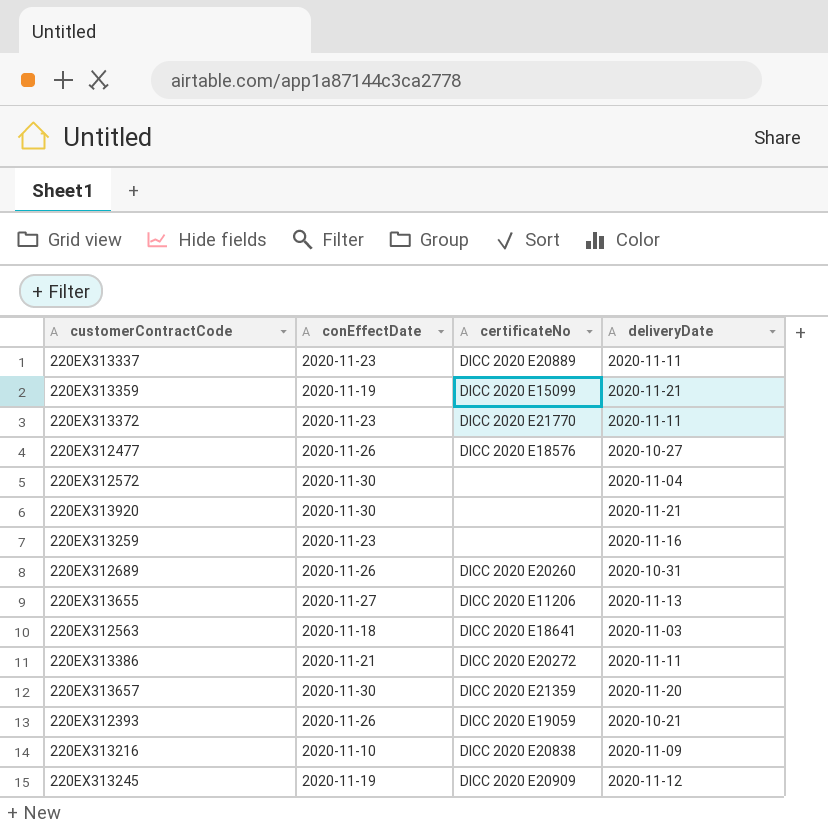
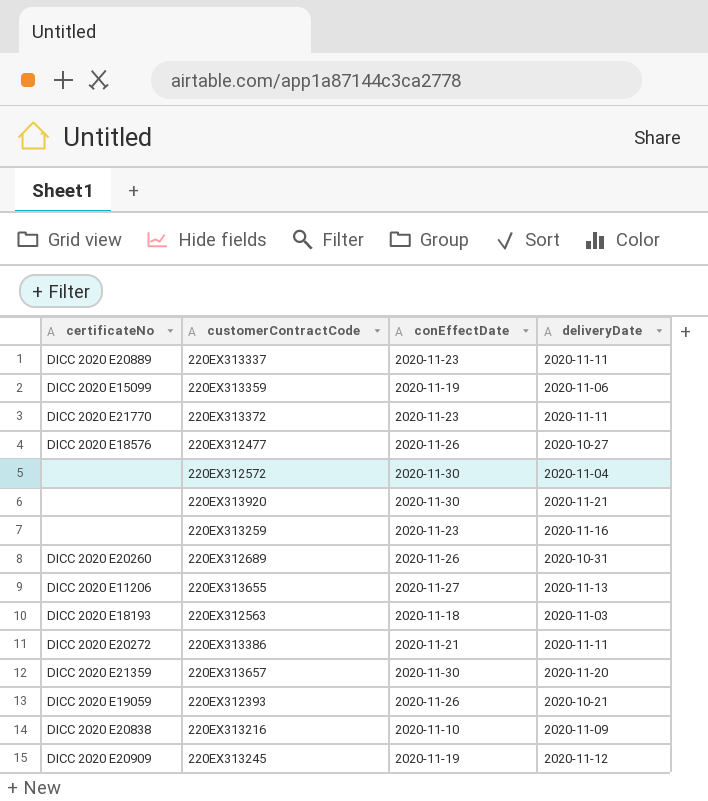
column certificateNo | position: 3 -> 1
220EX313359 | deliveryDate: 2020-11-21 -> 2020-11-06
220EX312563 | certificateNo: DICC 2020 E18641 -> DICC 2020 E18193

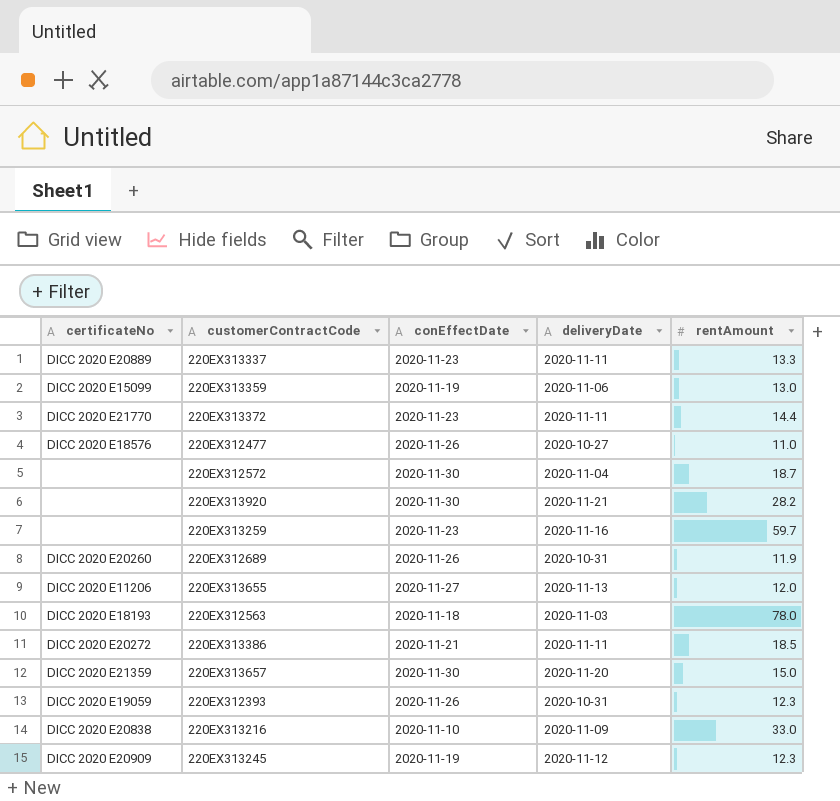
column rentAmount | position: none -> 5
220EX312393 | deliveryDate: 2020-10-21 -> 2020-10-31

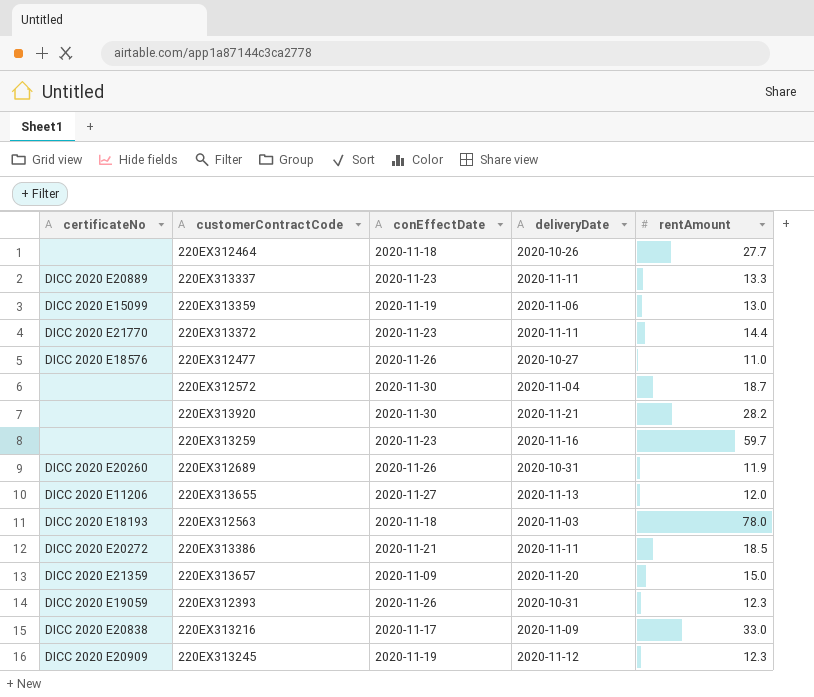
row 220EX312464: none -> none | 2020-11-18 | 2020-10-26 | 27.7
220EX313657 | conEffectDate: 2020-11-30 -> 2020-11-09
220EX313216 | conEffectDate: 2020-11-10 -> 2020-11-17

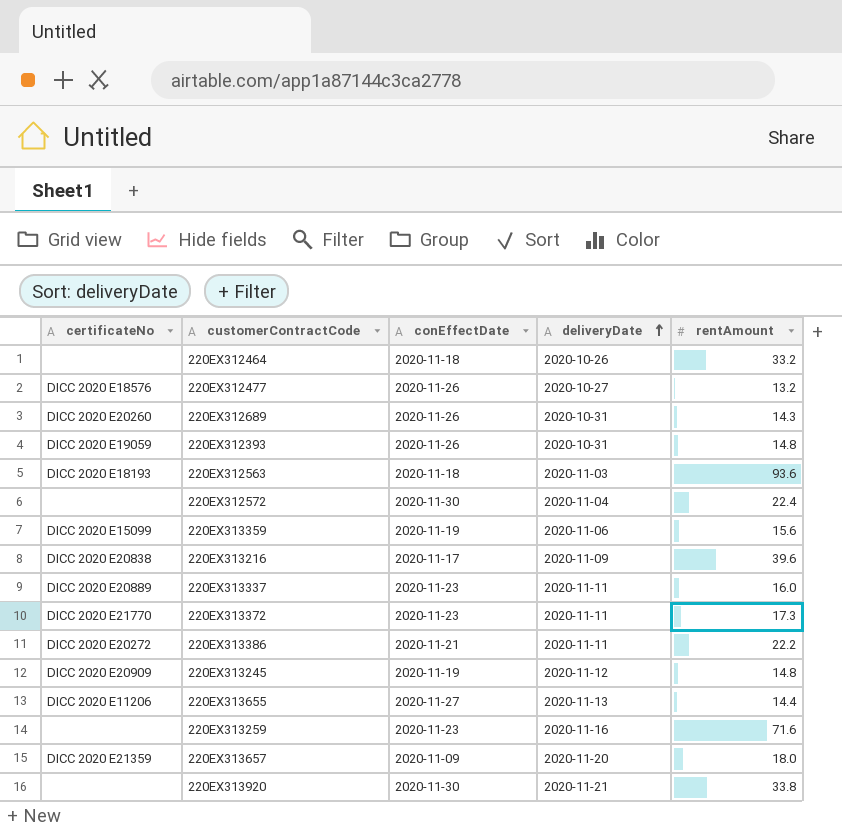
row order: none -> deliveryDate ascending
220EX312464 | rentAmount: 27.7 -> 33.2
220EX312477 | rentAmount: 11.0 -> 13.2
220EX312689 | rentAmount: 11.9 -> 14.3
220EX312393 | rentAmount: 12.3 -> 14.8
220EX312563 | rentAmount: 78.0 -> 93.6
220EX312572 | rentAmount: 18.7 -> 22.4
220EX313359 | rentAmount: 13.0 -> 15.6
220EX313216 | rentAmount: 33.0 -> 39.6
220EX313337 | rentAmount: 13.3 -> 16.0
220EX313372 | rentAmount: 14.4 -> 17.3
220EX313386 | rentAmount: 18.5 -> 22.2
220EX313245 | rentAmount: 12.3 -> 14.8
220EX313655 | rentAmount: 12.0 -> 14.4
220EX313259 | rentAmount: 59.7 -> 71.6
220EX313657 | rentAmount: 15.0 -> 18.0
220EX313920 | rentAmount: 28.2 -> 33.8

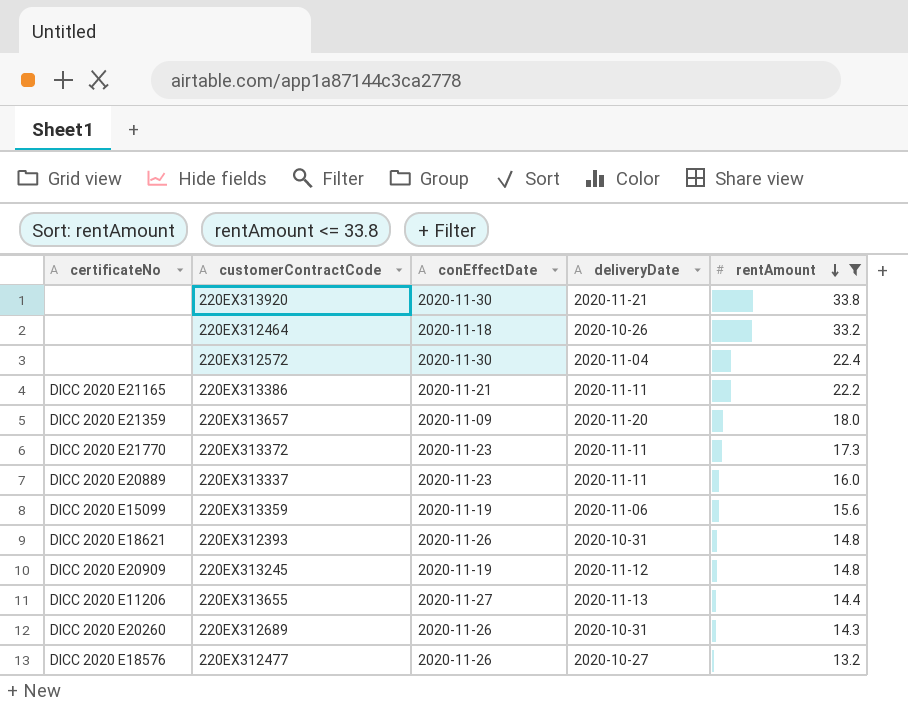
filter: none -> rentAmount <= 33.8
row order: deliveryDate ascending -> rentAmount descending
220EX313386 | certificateNo: DICC 2020 E20272 -> DICC 2020 E21165
220EX312393 | certificateNo: DICC 2020 E19059 -> DICC 2020 E18621

